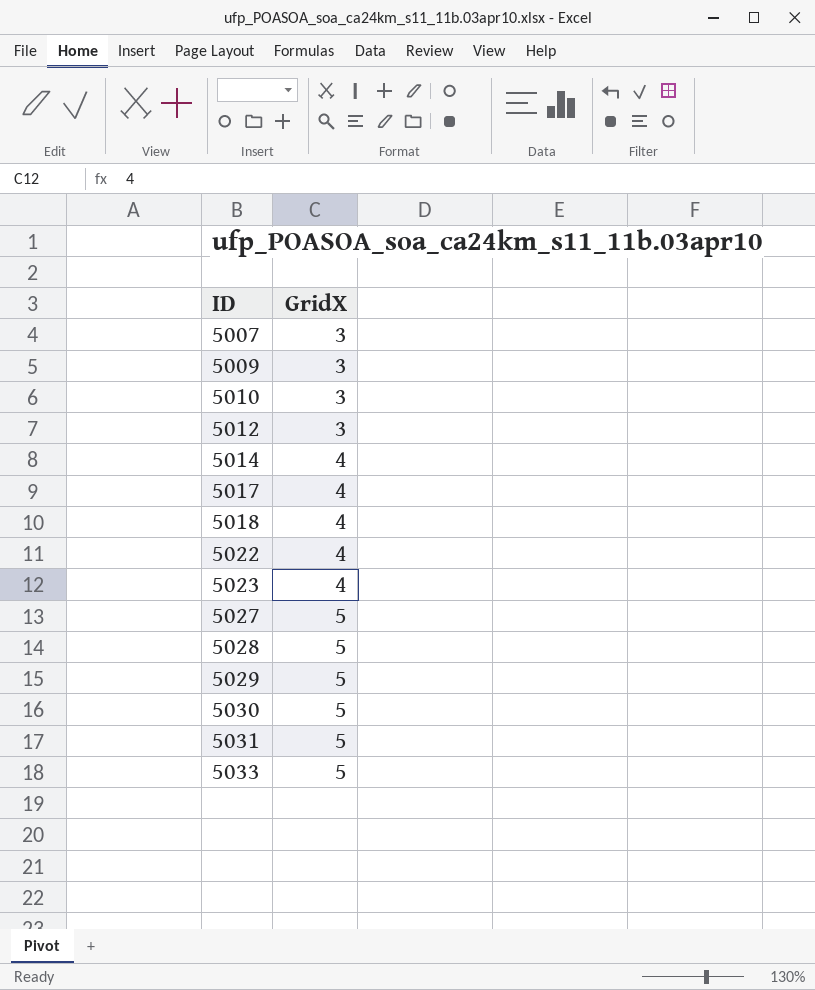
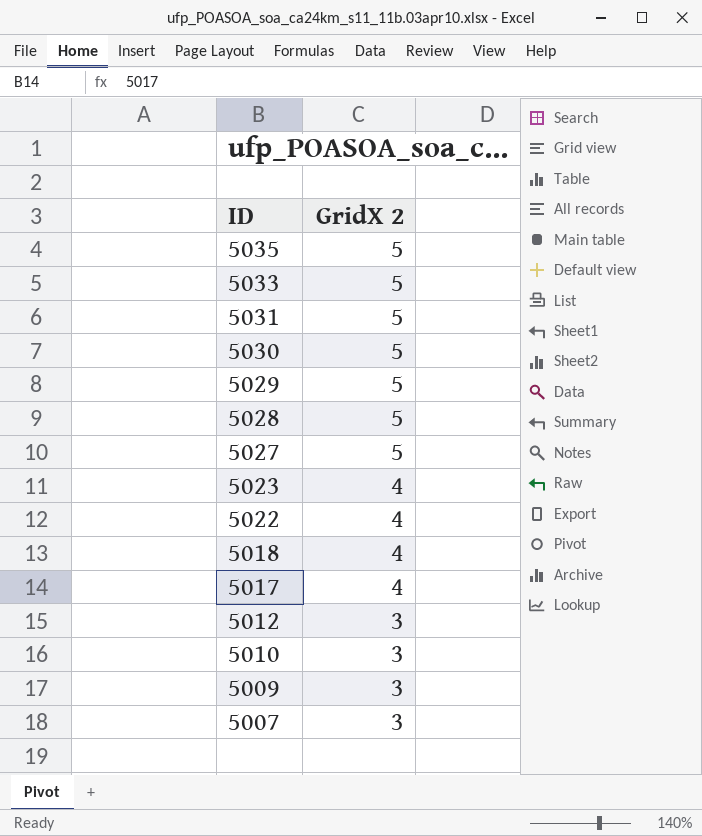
row order: ID ascending -> ID descending
column name: GridX -> GridX 2
row 5014: 4 -> none
row 5035: none -> 5

